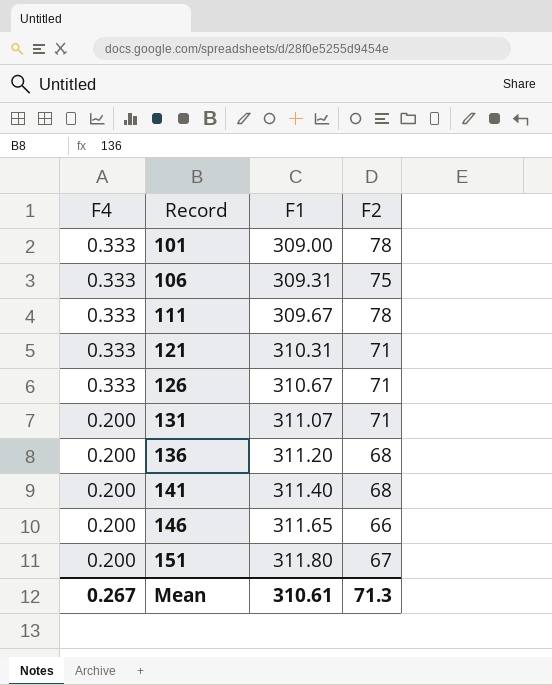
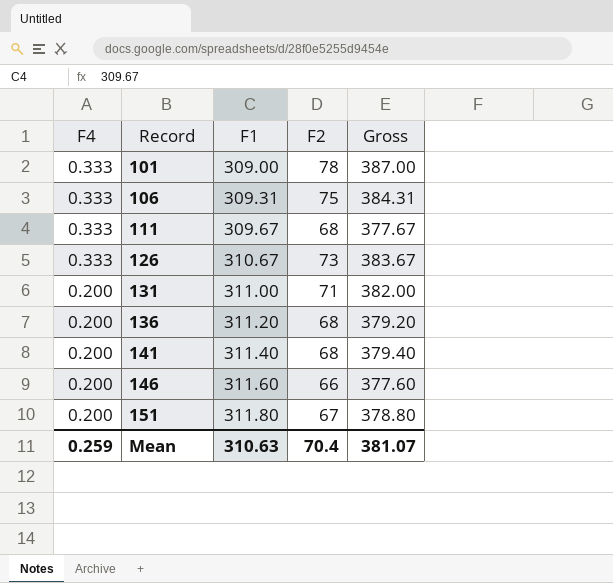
column Gross | formula: none -> [F1] + [F2]
row 121: 0.333 | 310.31 | 71 -> none
111 | F2: 78 -> 68
126 | F2: 71 -> 73
131 | F1: 311.07 -> 311.00
146 | F1: 311.65 -> 311.60
Mean | F4: 0.267 -> 0.259
Mean | F1: 310.61 -> 310.63
Mean | F2: 71.3 -> 70.4

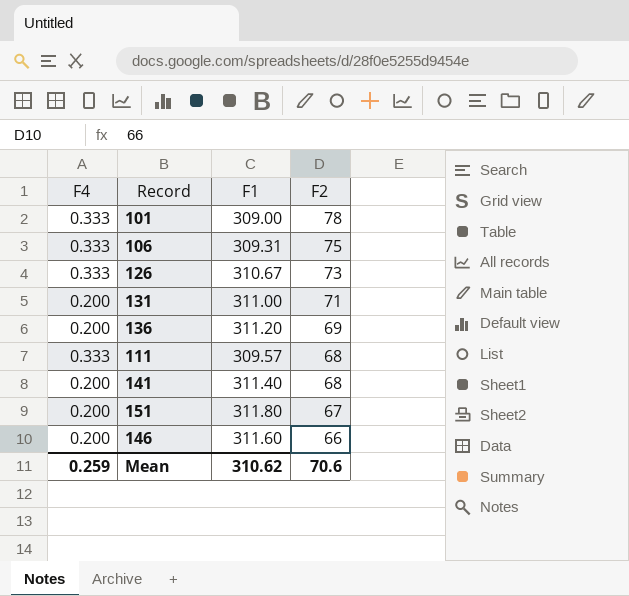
row order: F4 descending -> F2 descending
column Gross | formula: [F1] + [F2] -> none
136 | F2: 68 -> 69
111 | F1: 309.67 -> 309.57
Mean | F1: 310.63 -> 310.62
Mean | F2: 70.4 -> 70.6

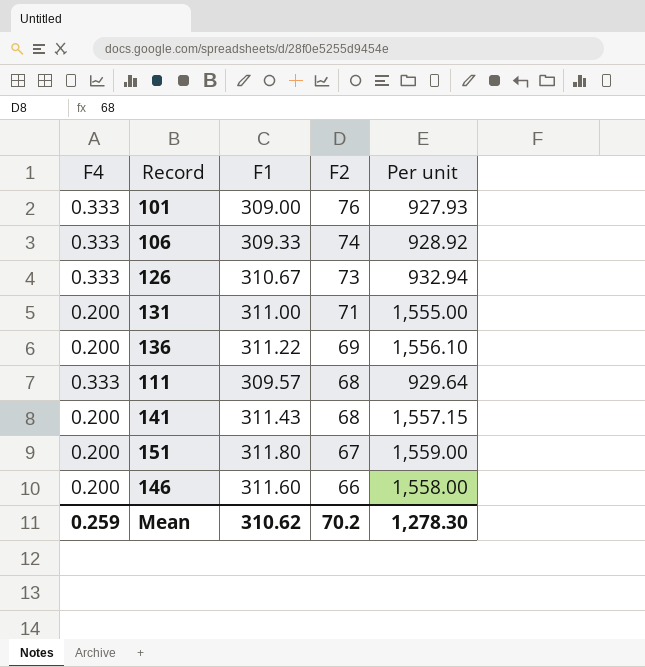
column Per unit | formula: none -> [F1] / [F4]
101 | F2: 78 -> 76
106 | F1: 309.31 -> 309.33
106 | F2: 75 -> 74
136 | F1: 311.20 -> 311.22
141 | F1: 311.40 -> 311.43
Mean | F2: 70.6 -> 70.2

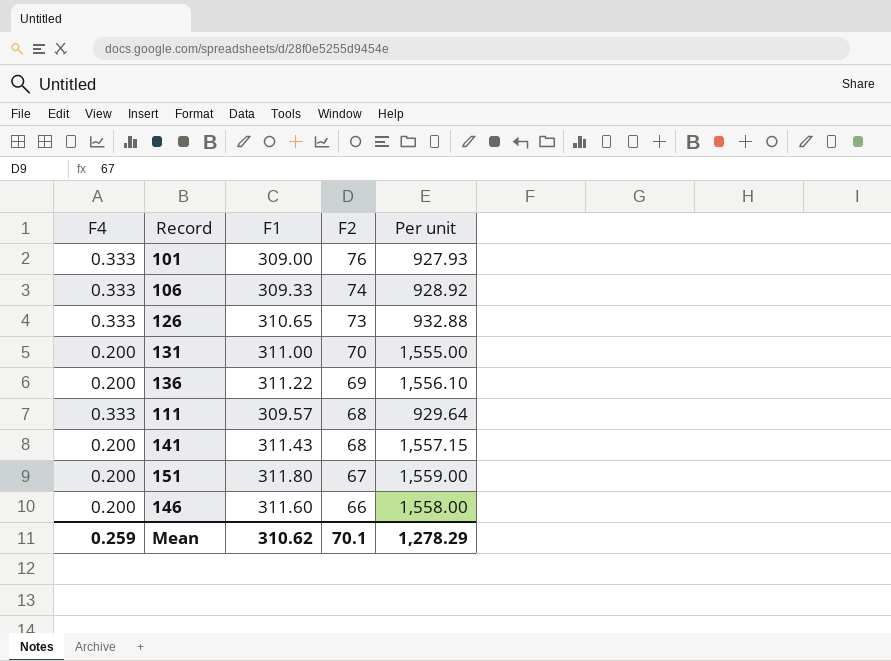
126 | F1: 310.67 -> 310.65
126 | Per unit: 932.94 -> 932.88
131 | F2: 71 -> 70
Mean | F2: 70.2 -> 70.1
Mean | Per unit: 1,278.30 -> 1,278.29

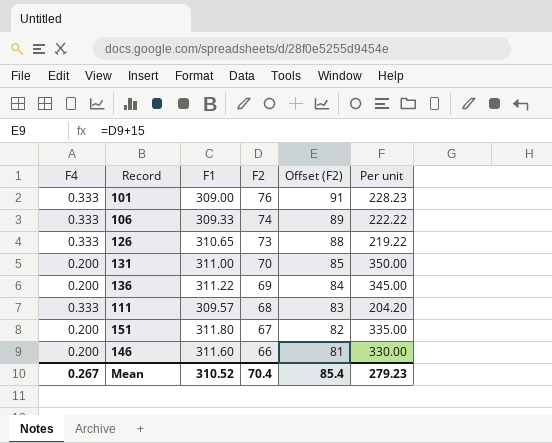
column Offset (F2) | formula: none -> [F2] + 15
column Per unit | formula: [F1] / [F4] -> [F2] / [F4]
row 141: 0.200 | 311.43 | 68 | 1,557.15 -> none
Mean | F4: 0.259 -> 0.267
Mean | F1: 310.62 -> 310.52
Mean | F2: 70.1 -> 70.4
Mean | Per unit: 1,278.29 -> 279.23

